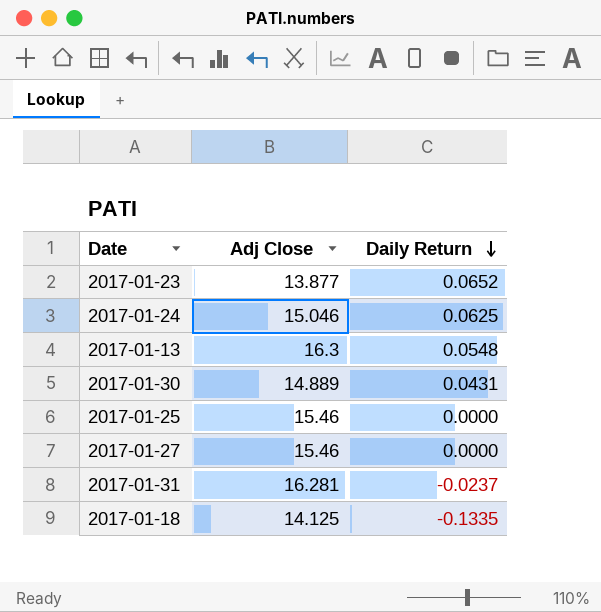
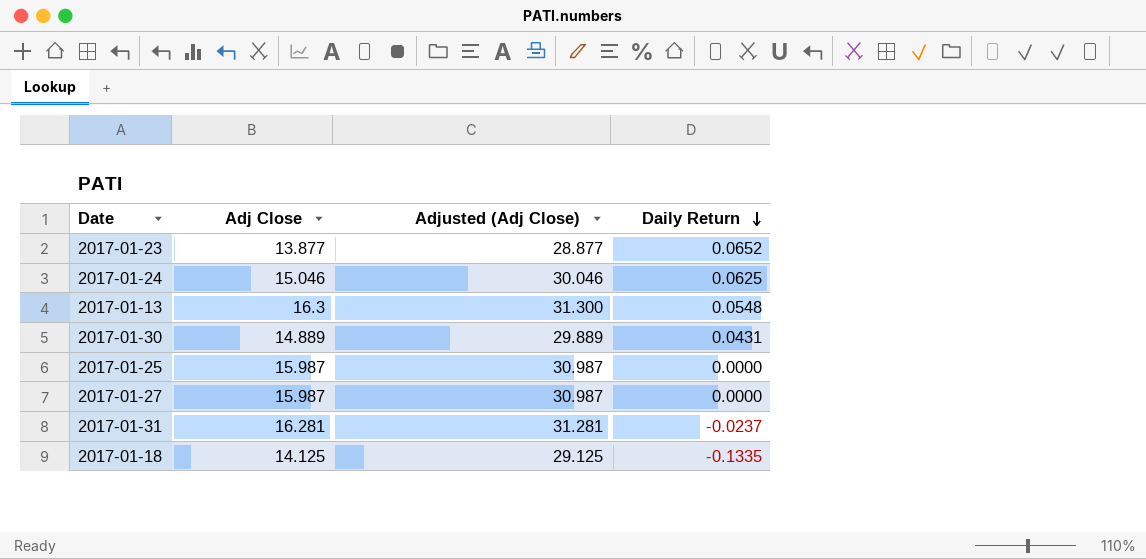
column Adjusted (Adj Close) | formula: none -> [Adj Close] + 15
2017-01-25 | Adj Close: 15.46 -> 15.987
2017-01-27 | Adj Close: 15.46 -> 15.987

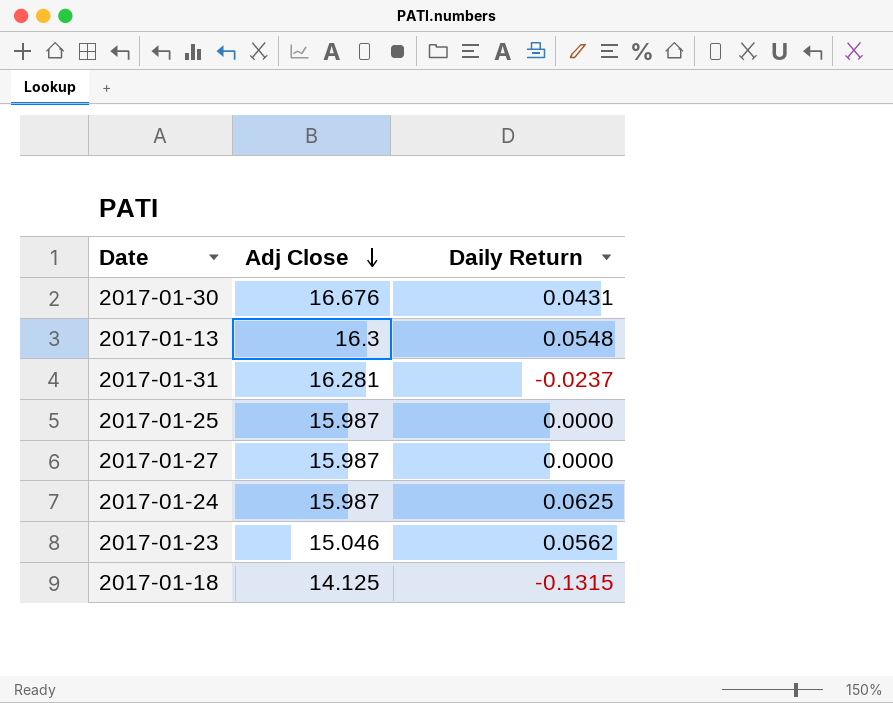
row order: Daily Return descending -> Adj Close descending
column Adjusted (Adj Close) | formula: [Adj Close] + 15 -> none
2017-01-30 | Adj Close: 14.889 -> 16.676
2017-01-24 | Adj Close: 15.046 -> 15.987
2017-01-23 | Adj Close: 13.877 -> 15.046
2017-01-23 | Daily Return: 0.0652 -> 0.0562
2017-01-18 | Daily Return: -0.1335 -> -0.1315

